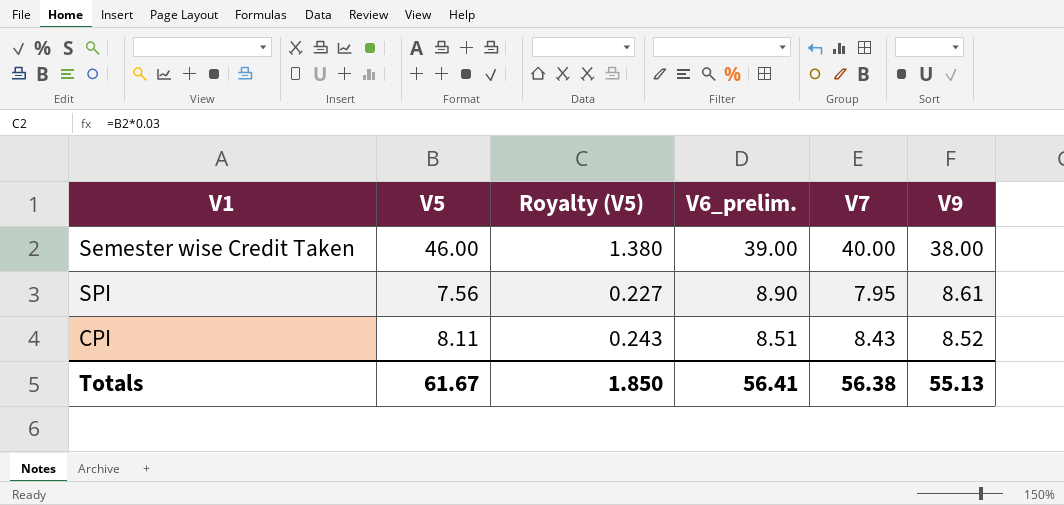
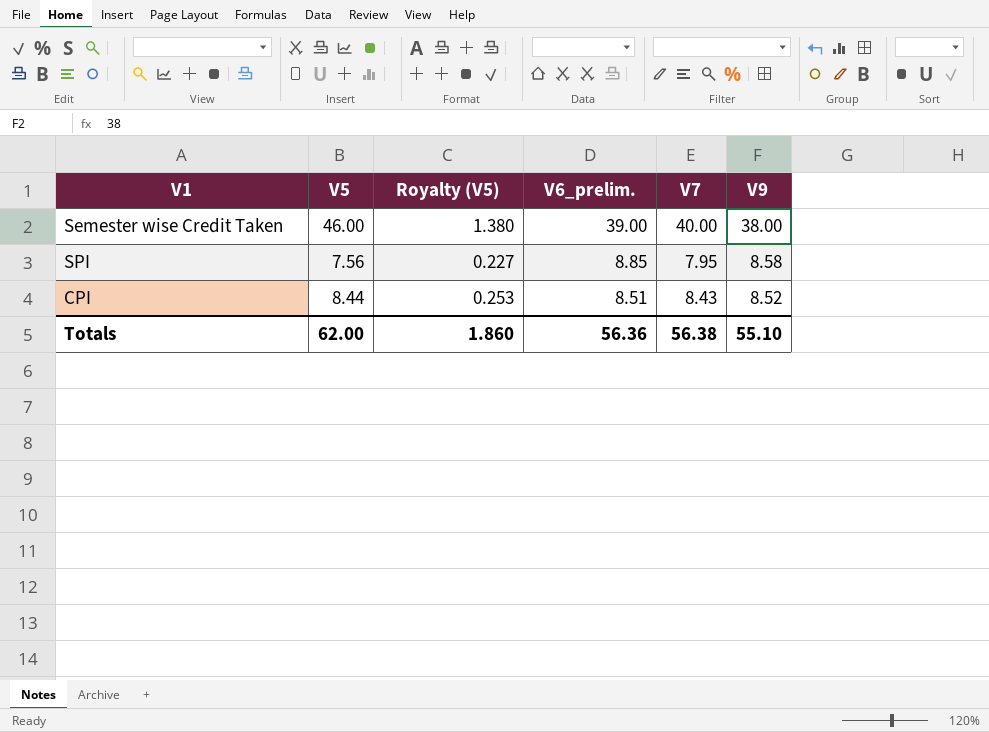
SPI | V6_prelim.: 8.90 -> 8.85
SPI | V9: 8.61 -> 8.58
CPI | V5: 8.11 -> 8.44
CPI | Royalty (V5): 0.243 -> 0.253
Totals | V5: 61.67 -> 62.00
Totals | Royalty (V5): 1.850 -> 1.860
Totals | V6_prelim.: 56.41 -> 56.36
Totals | V9: 55.13 -> 55.10

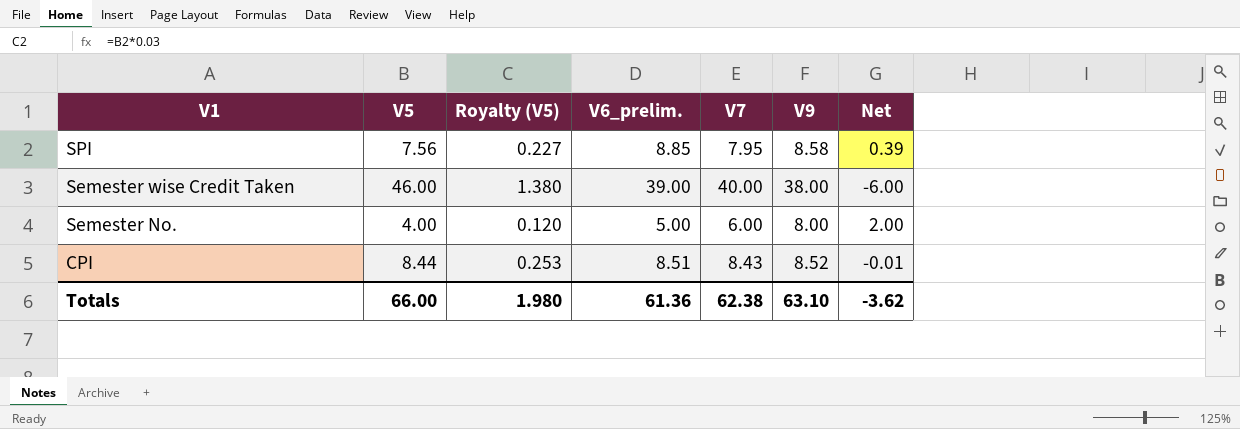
row order: V6_prelim. descending -> V1 descending
column Net | formula: none -> [V7] - [V5]
row Semester No.: none -> 4.00 | 0.120 | 5.00 | 6.00 | 8.00 | 2.00
Totals | V5: 62.00 -> 66.00
Totals | Royalty (V5): 1.860 -> 1.980
Totals | V6_prelim.: 56.36 -> 61.36
Totals | V7: 56.38 -> 62.38
Totals | V9: 55.10 -> 63.10

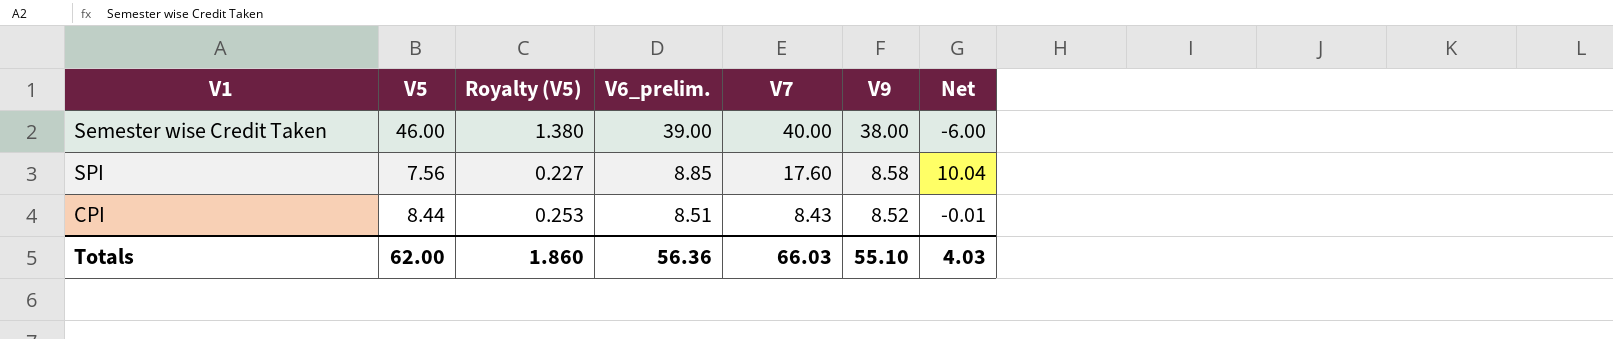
row order: V1 descending -> V6_prelim. descending
row Semester No.: 4.00 | 0.120 | 5.00 | 6.00 | 8.00 | 2.00 -> none
SPI | V7: 7.95 -> 17.60
SPI | Net: 0.39 -> 10.04
Totals | V5: 66.00 -> 62.00
Totals | Royalty (V5): 1.980 -> 1.860
Totals | V6_prelim.: 61.36 -> 56.36
Totals | V7: 62.38 -> 66.03
Totals | V9: 63.10 -> 55.10
Totals | Net: -3.62 -> 4.03

